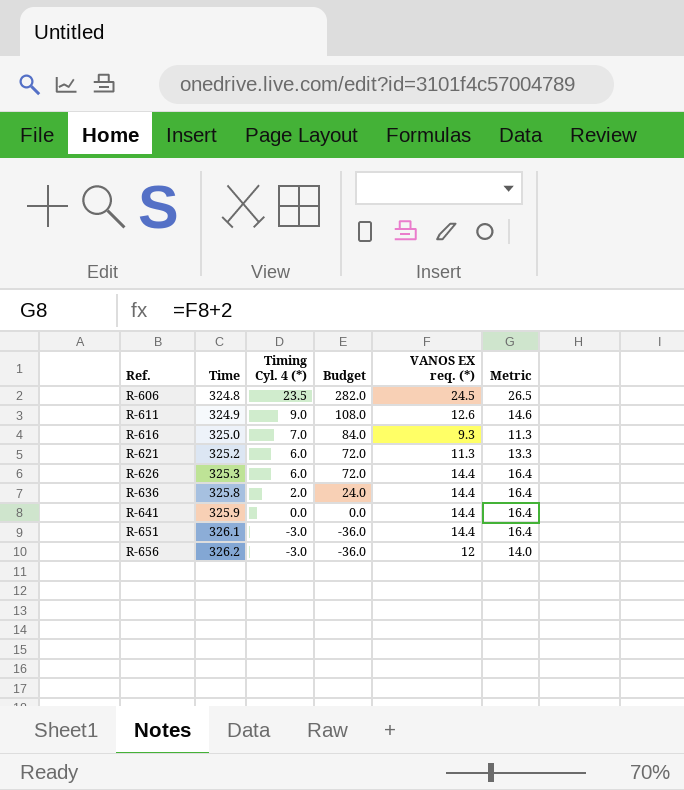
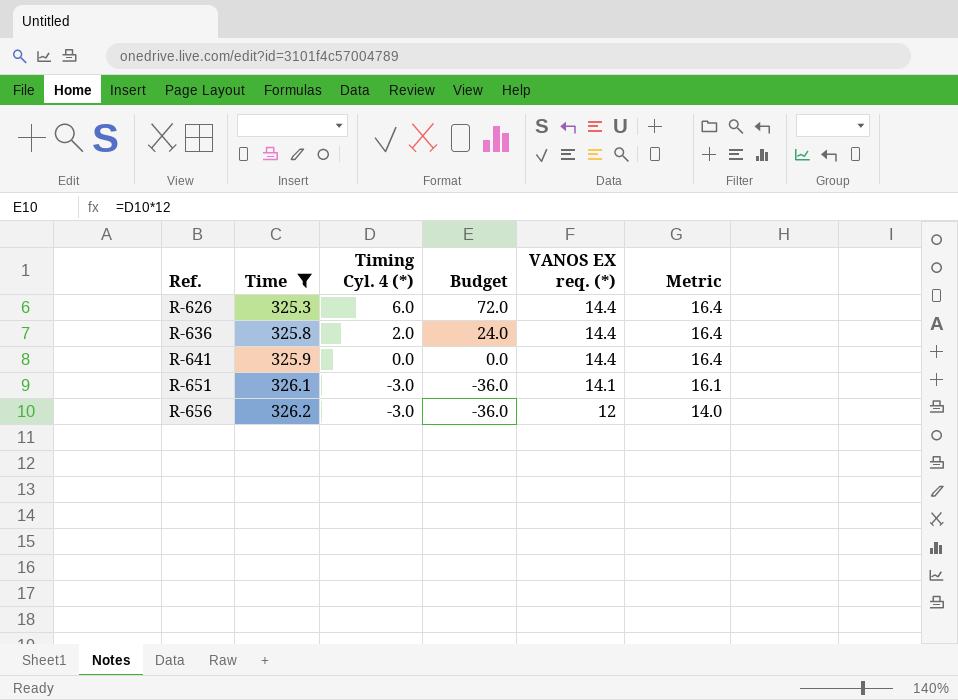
filter: none -> Time >= 325.3
R-651 | VANOS EX req. (*): 14.4 -> 14.1
R-651 | Metric: 16.4 -> 16.1

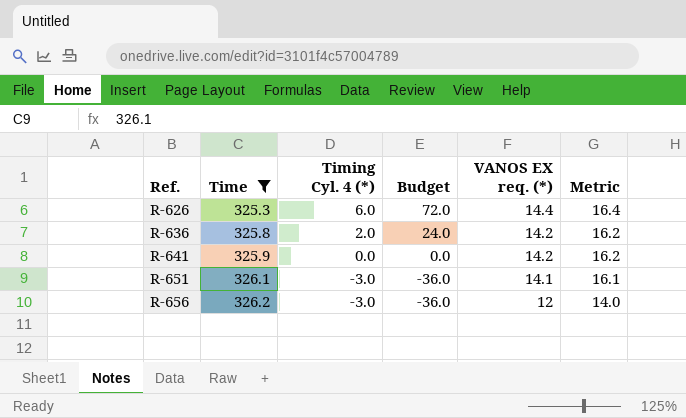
R-636 | VANOS EX req. (*): 14.4 -> 14.2
R-636 | Metric: 16.4 -> 16.2
R-641 | VANOS EX req. (*): 14.4 -> 14.2
R-641 | Metric: 16.4 -> 16.2

